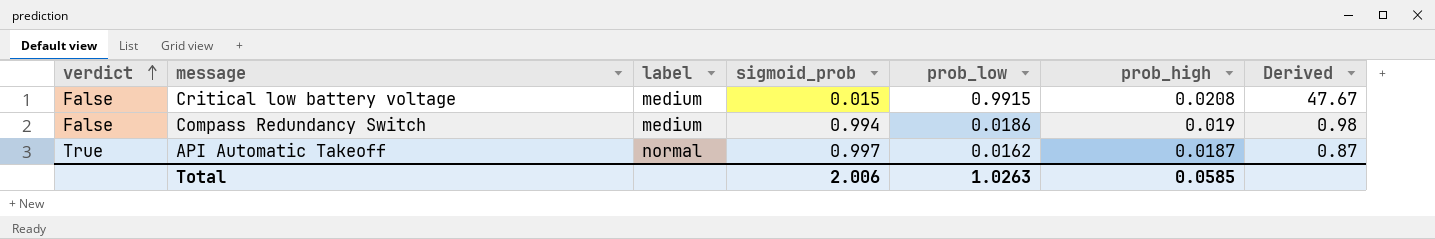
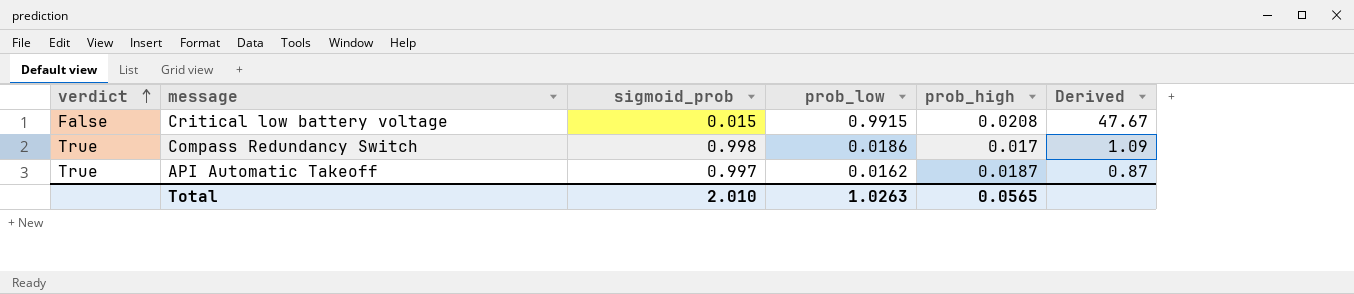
column label | position: 3 -> none
Compass Redundancy Switch | verdict: False -> True
Compass Redundancy Switch | sigmoid_prob: 0.994 -> 0.998
Compass Redundancy Switch | prob_high: 0.019 -> 0.017
Compass Redundancy Switch | Derived: 0.98 -> 1.09
Total | sigmoid_prob: 2.006 -> 2.010
Total | prob_high: 0.0585 -> 0.0565

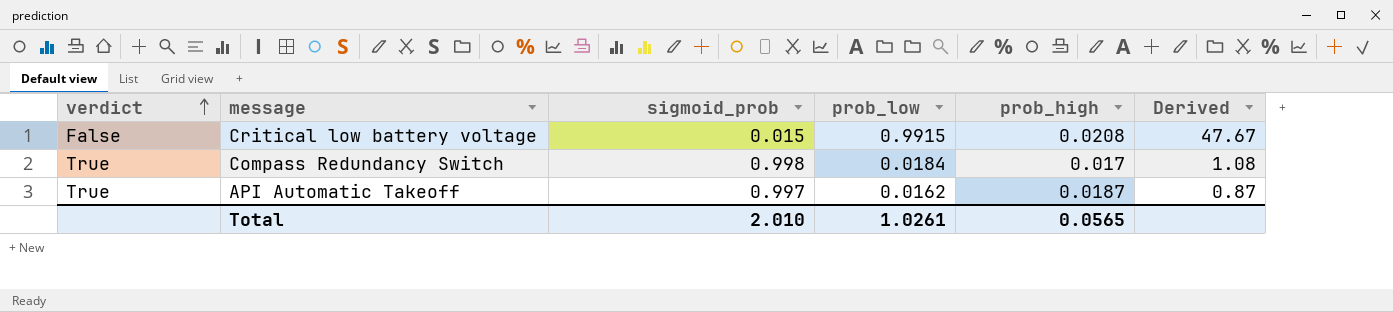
Compass Redundancy Switch | prob_low: 0.0186 -> 0.0184
Compass Redundancy Switch | Derived: 1.09 -> 1.08
Total | prob_low: 1.0263 -> 1.0261

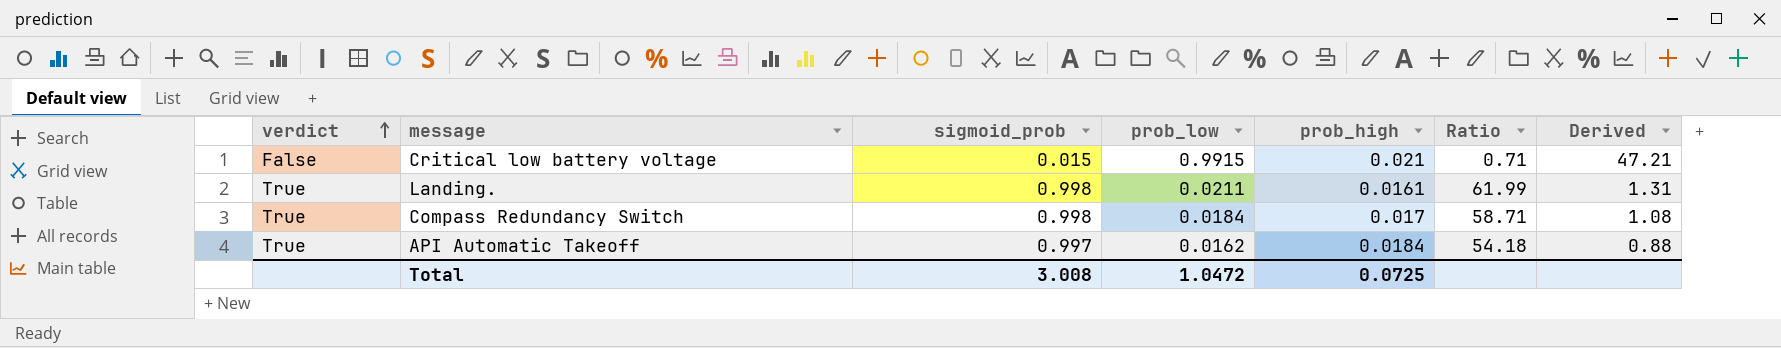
column Ratio | formula: none -> [sigmoid_prob] / [prob_high]
Critical low battery voltage | prob_high: 0.0208 -> 0.021
Critical low battery voltage | Derived: 47.67 -> 47.21
row Landing.: none -> True | 0.998 | 0.0211 | 0.0161 | 61.99 | 1.31
API Automatic Takeoff | prob_high: 0.0187 -> 0.0184
API Automatic Takeoff | Derived: 0.87 -> 0.88
Total | sigmoid_prob: 2.010 -> 3.008
Total | prob_low: 1.0261 -> 1.0472
Total | prob_high: 0.0565 -> 0.0725

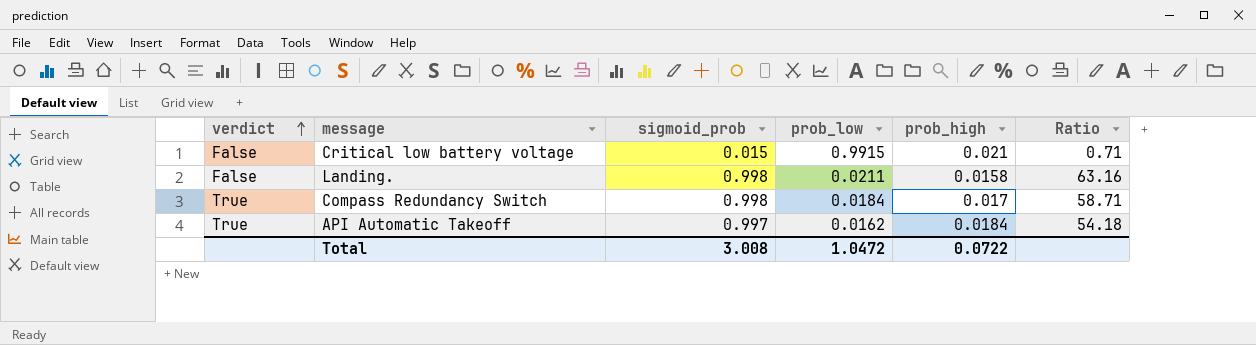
column Derived | formula: [prob_low] / [prob_high] -> none
Landing. | verdict: True -> False
Landing. | prob_high: 0.0161 -> 0.0158
Landing. | Ratio: 61.99 -> 63.16
Total | prob_high: 0.0725 -> 0.0722

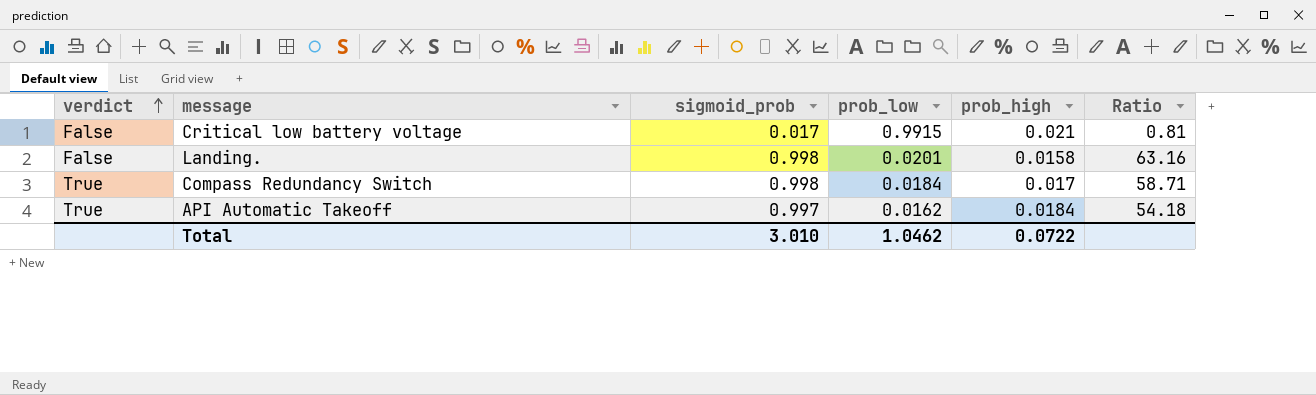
Critical low battery voltage | sigmoid_prob: 0.015 -> 0.017
Critical low battery voltage | Ratio: 0.71 -> 0.81
Landing. | prob_low: 0.0211 -> 0.0201
Total | sigmoid_prob: 3.008 -> 3.010
Total | prob_low: 1.0472 -> 1.0462

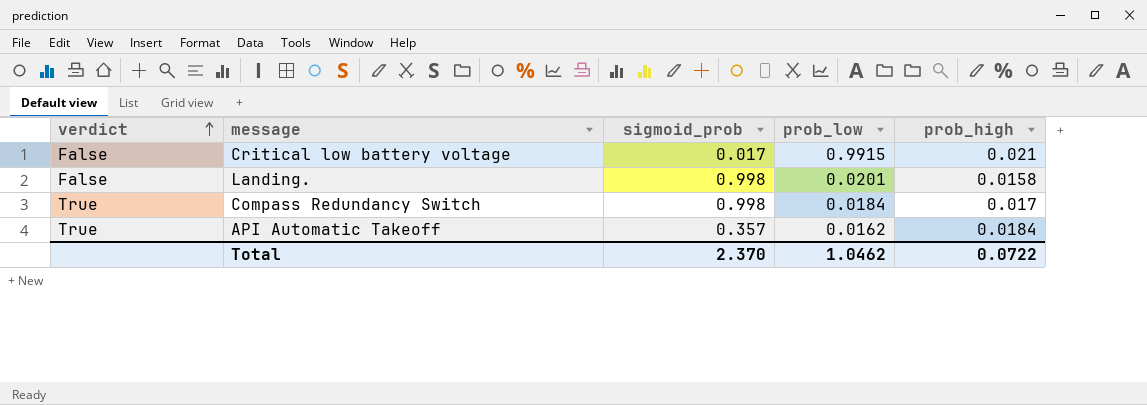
column Ratio | formula: [sigmoid_prob] / [prob_high] -> none
API Automatic Takeoff | sigmoid_prob: 0.997 -> 0.357
Total | sigmoid_prob: 3.010 -> 2.370

